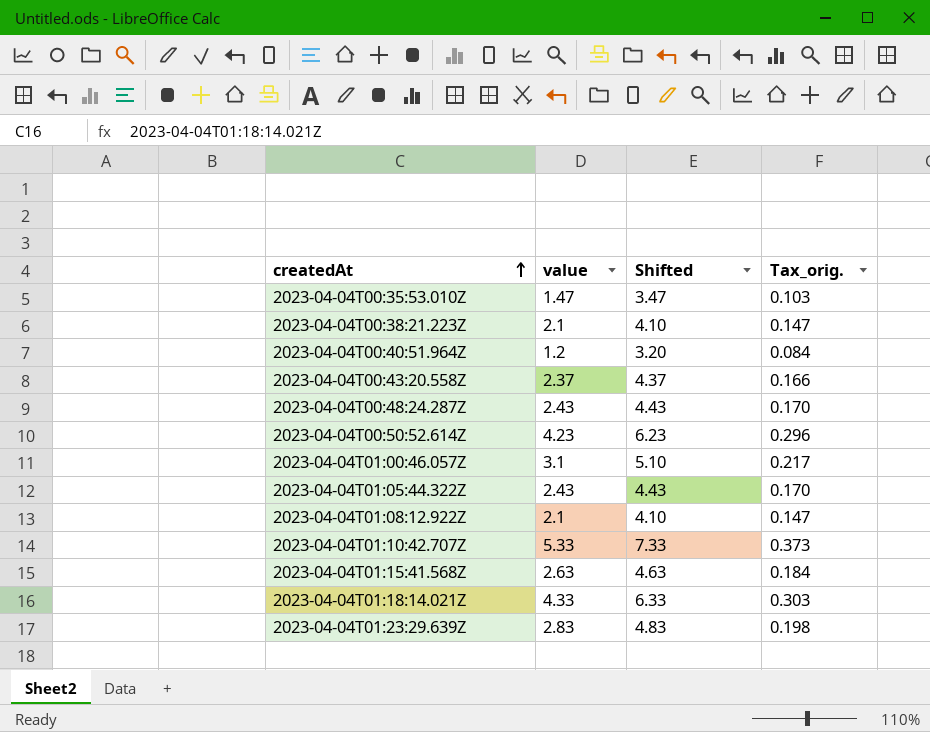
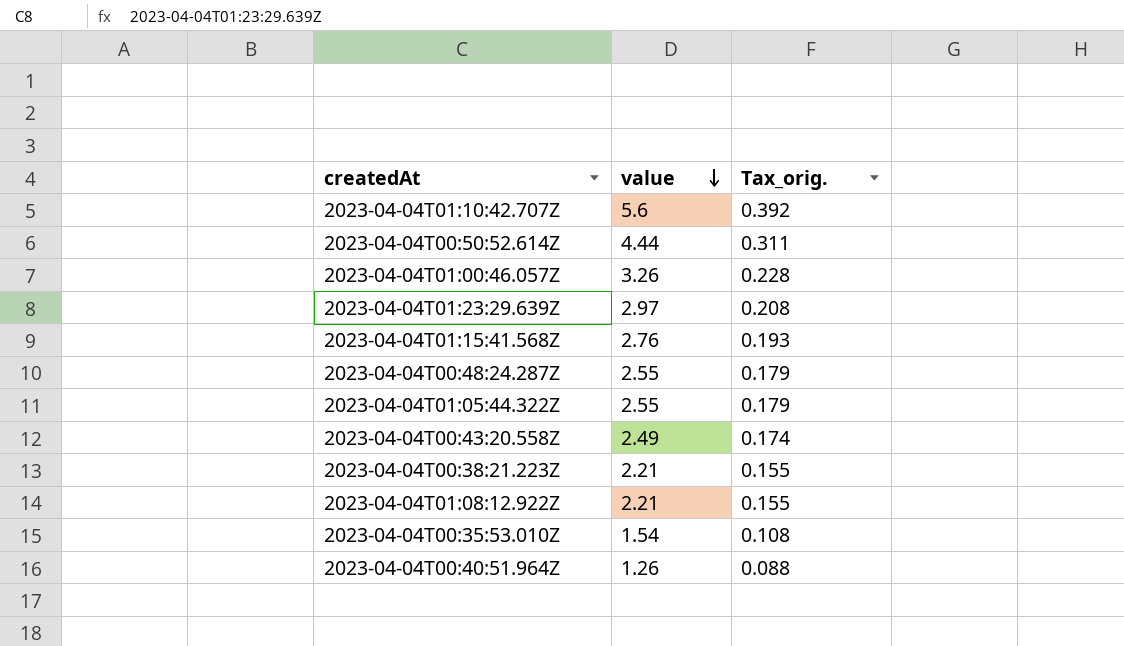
row order: createdAt ascending -> value descending
column Shifted | formula: [value] + 2 -> none
row 2023-04-04T01:18:14.021Z: 4.33 | 6.33 | 0.303 -> none
2023-04-04T01:10:42.707Z | value: 5.33 -> 5.6
2023-04-04T01:10:42.707Z | Tax_orig.: 0.373 -> 0.392
2023-04-04T00:50:52.614Z | value: 4.23 -> 4.44
2023-04-04T00:50:52.614Z | Tax_orig.: 0.296 -> 0.311
2023-04-04T01:00:46.057Z | value: 3.1 -> 3.26
2023-04-04T01:00:46.057Z | Tax_orig.: 0.217 -> 0.228
2023-04-04T01:23:29.639Z | value: 2.83 -> 2.97
2023-04-04T01:23:29.639Z | Tax_orig.: 0.198 -> 0.208
2023-04-04T01:15:41.568Z | value: 2.63 -> 2.76
2023-04-04T01:15:41.568Z | Tax_orig.: 0.184 -> 0.193
2023-04-04T00:48:24.287Z | value: 2.43 -> 2.55
2023-04-04T00:48:24.287Z | Tax_orig.: 0.170 -> 0.179
2023-04-04T01:05:44.322Z | value: 2.43 -> 2.55
2023-04-04T01:05:44.322Z | Tax_orig.: 0.170 -> 0.179
2023-04-04T00:43:20.558Z | value: 2.37 -> 2.49
2023-04-04T00:43:20.558Z | Tax_orig.: 0.166 -> 0.174
2023-04-04T00:38:21.223Z | value: 2.1 -> 2.21
2023-04-04T00:38:21.223Z | Tax_orig.: 0.147 -> 0.155
2023-04-04T01:08:12.922Z | value: 2.1 -> 2.21
2023-04-04T01:08:12.922Z | Tax_orig.: 0.147 -> 0.155
2023-04-04T00:35:53.010Z | value: 1.47 -> 1.54
2023-04-04T00:35:53.010Z | Tax_orig.: 0.103 -> 0.108
2023-04-04T00:40:51.964Z | value: 1.2 -> 1.26
2023-04-04T00:40:51.964Z | Tax_orig.: 0.084 -> 0.088

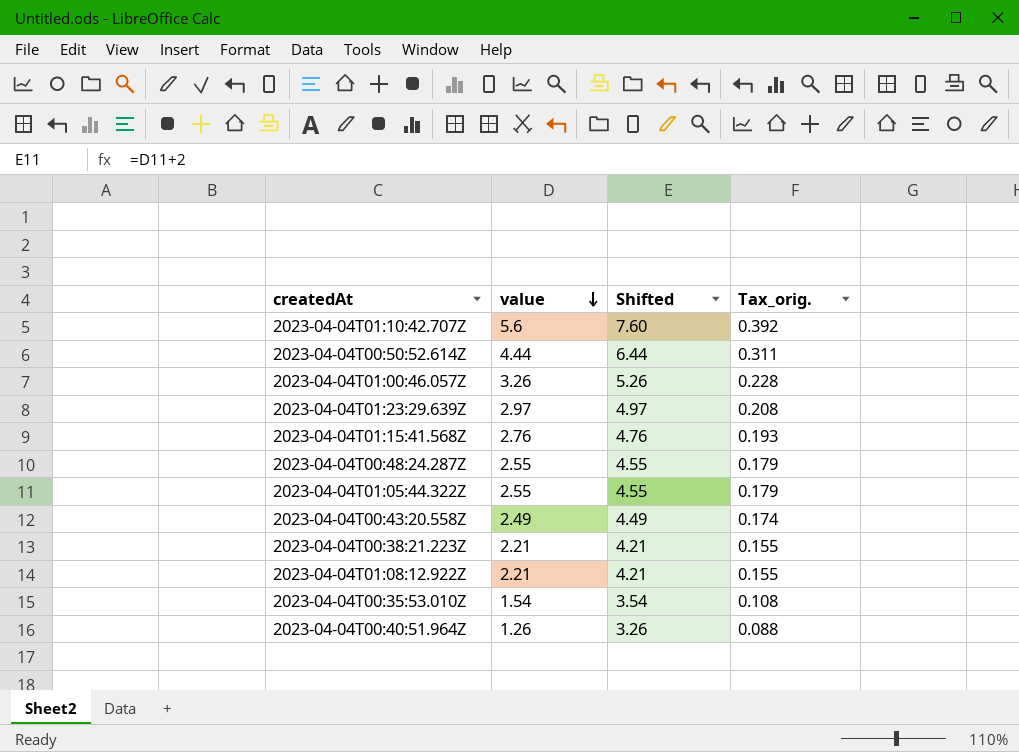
column Shifted | formula: none -> [value] + 2

